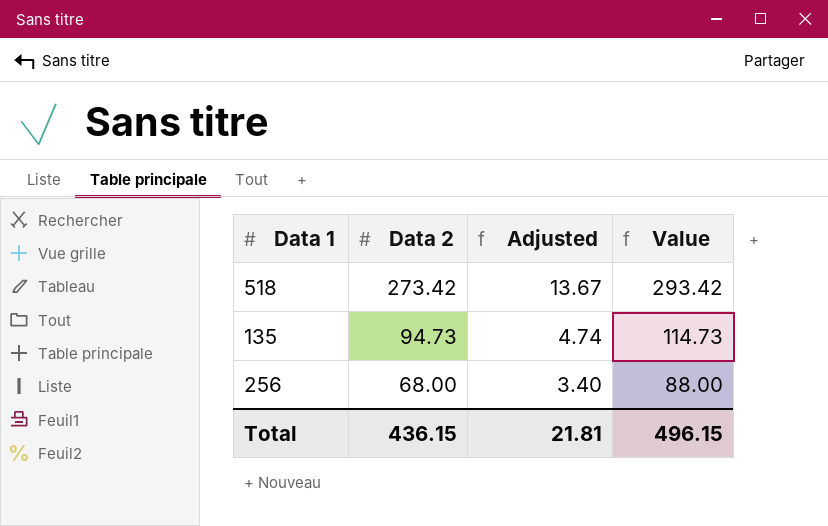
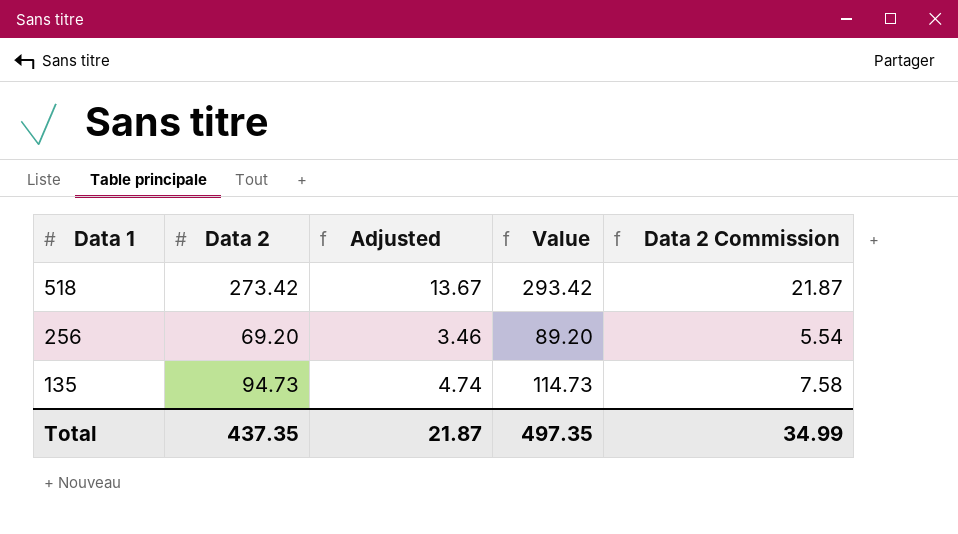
row order: Data 2 descending -> Data 1 descending
column Data 2 Commission | formula: none -> [Data 2] * 0.08
256 | Data 2: 68.00 -> 69.20
256 | Adjusted: 3.40 -> 3.46
256 | Value: 88.00 -> 89.20
Total | Data 2: 436.15 -> 437.35
Total | Adjusted: 21.81 -> 21.87
Total | Value: 496.15 -> 497.35

